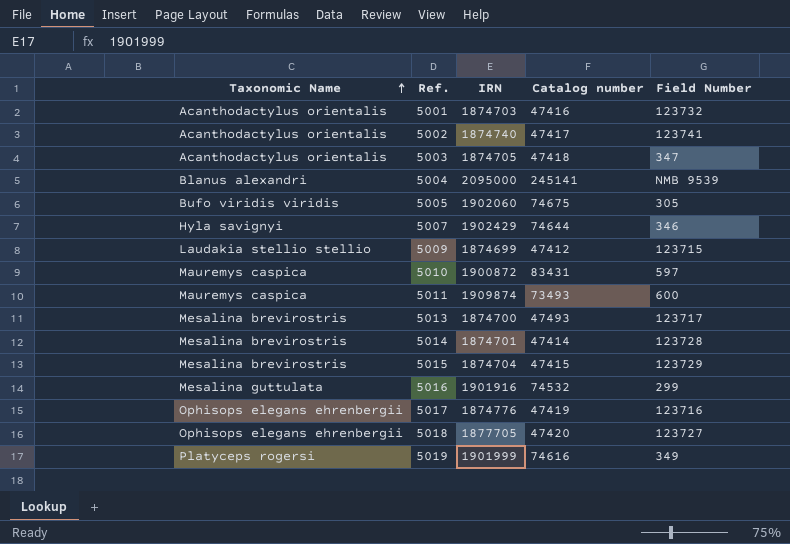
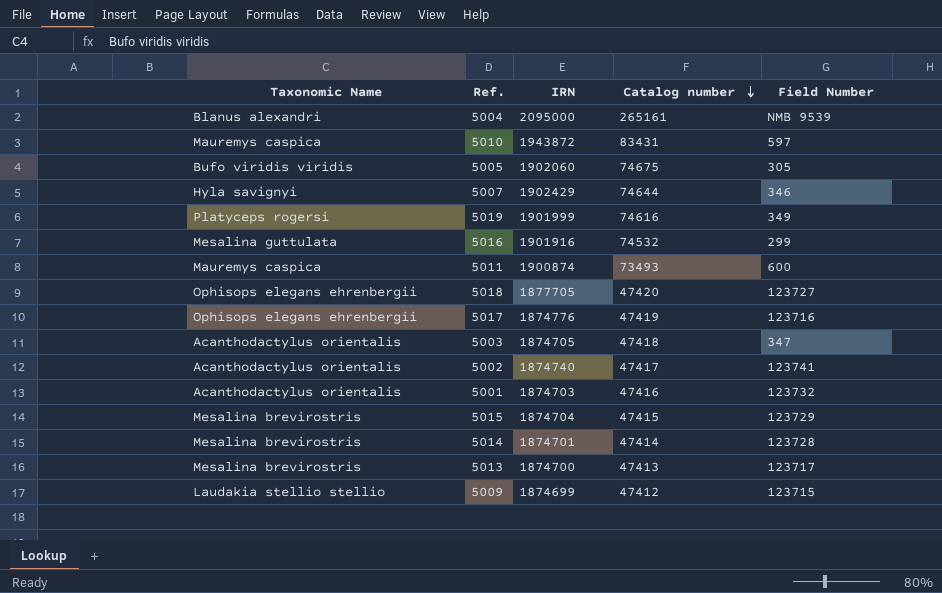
row order: Taxonomic Name ascending -> Catalog number descending
5004 | Catalog number: 245141 -> 265161
5010 | IRN: 1900872 -> 1943872
5011 | IRN: 1909874 -> 1900874
5013 | Catalog number: 47493 -> 47413

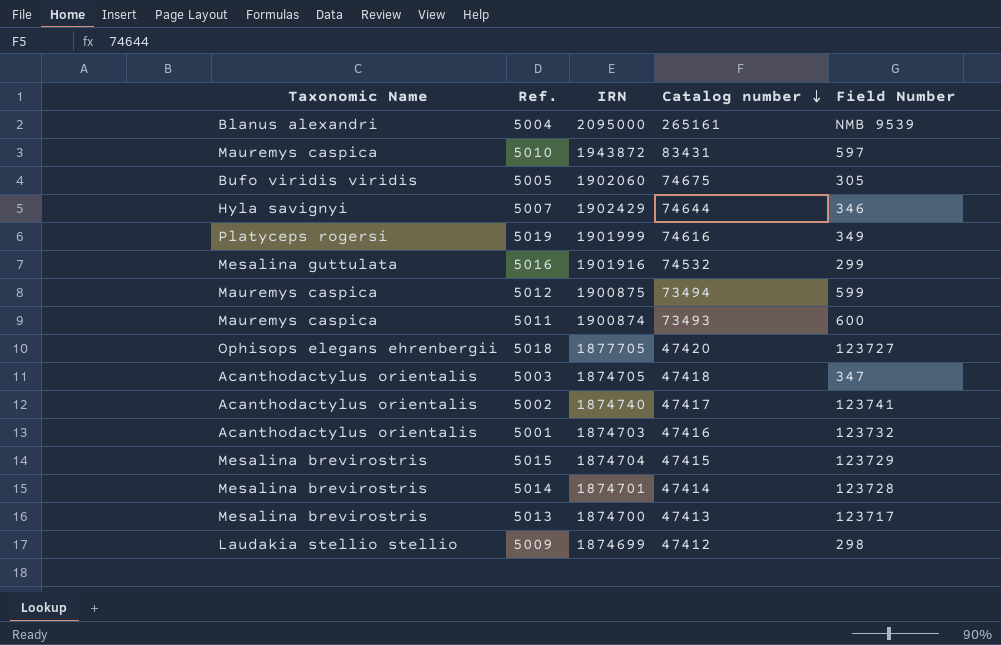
row 5017: Ophisops elegans ehrenbergii | 1874776 | 47419 | 123716 -> none
row 5012: none -> Mauremys caspica | 1900875 | 73494 | 599
5009 | Field Number: 123715 -> 298

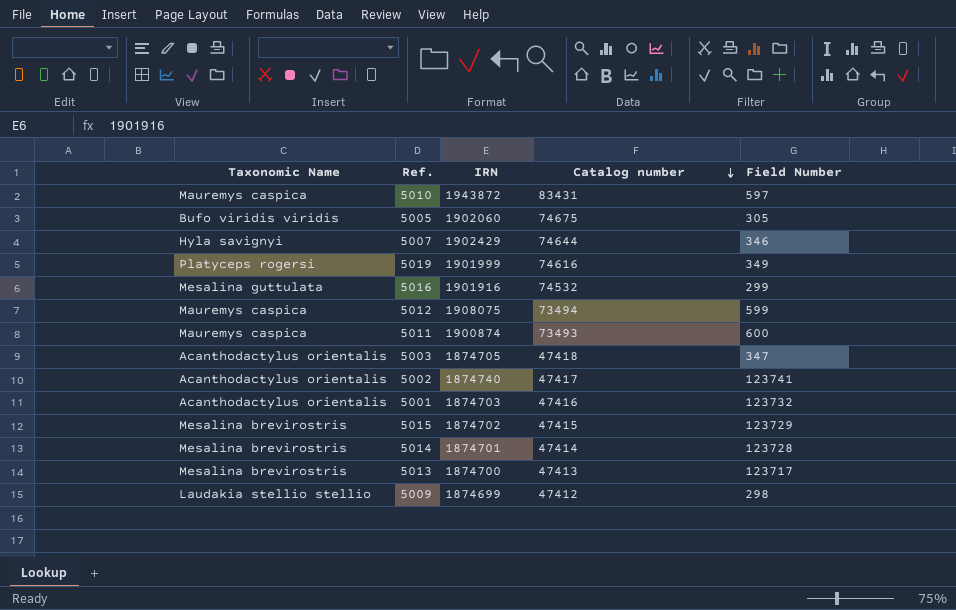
row 5004: Blanus alexandri | 2095000 | 265161 | NMB 9539 -> none
row 5018: Ophisops elegans ehrenbergii | 1877705 | 47420 | 123727 -> none
5012 | IRN: 1900875 -> 1908075
5015 | IRN: 1874704 -> 1874702

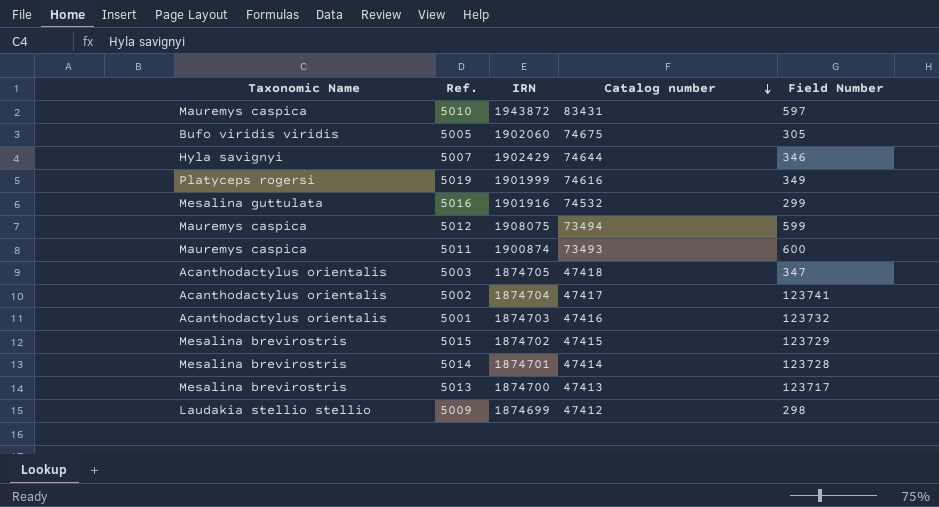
5002 | IRN: 1874740 -> 1874704

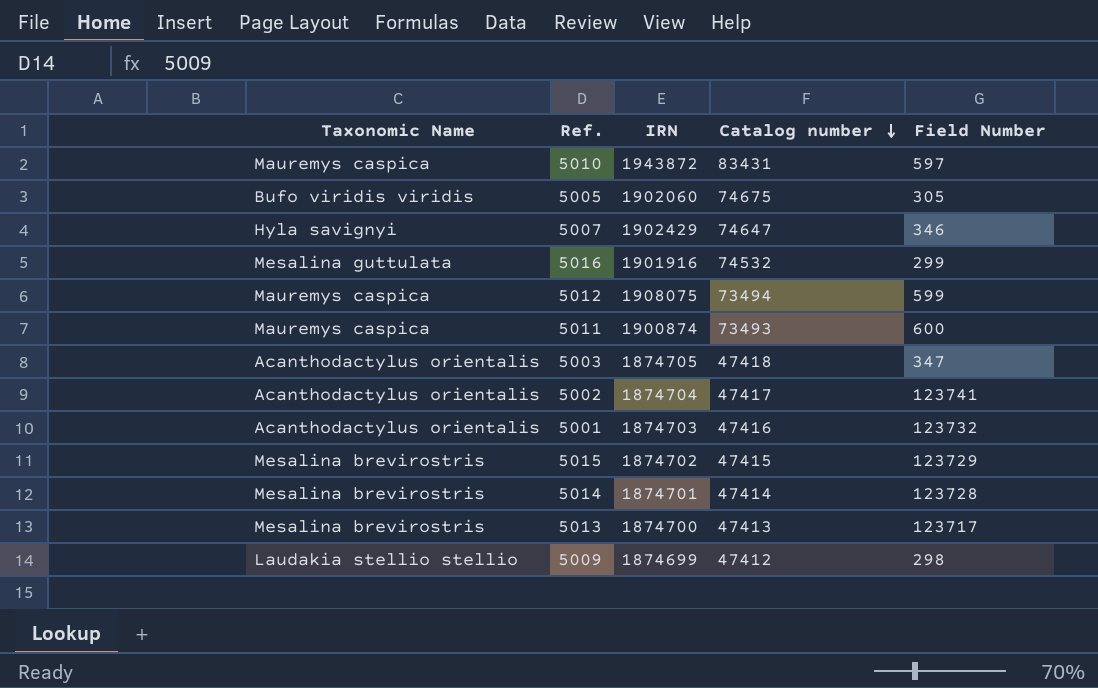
row 5019: Platyceps rogersi | 1901999 | 74616 | 349 -> none
5007 | Catalog number: 74644 -> 74647

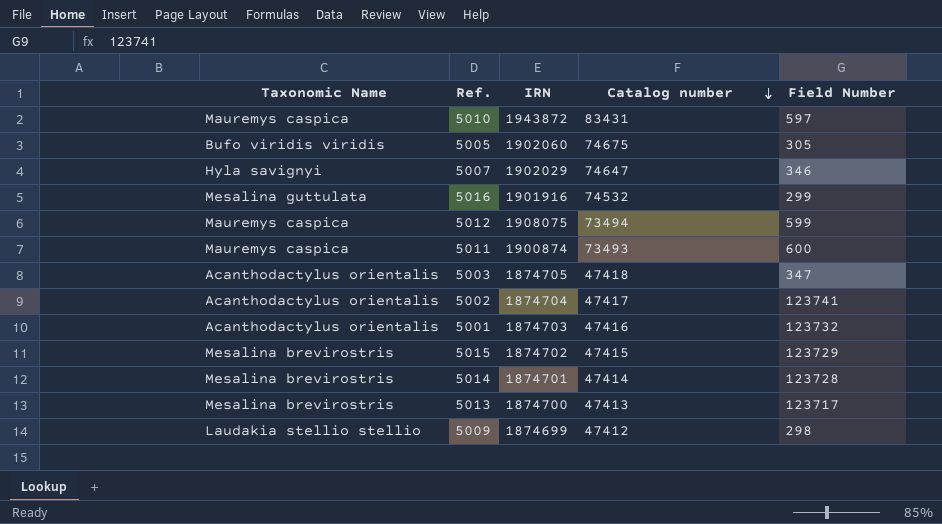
5007 | IRN: 1902429 -> 1902029

